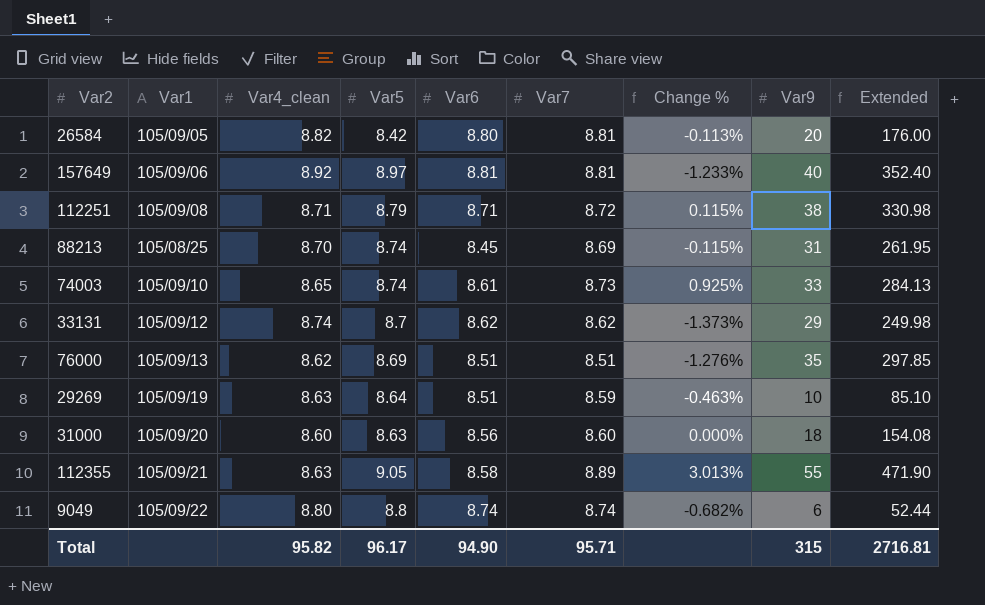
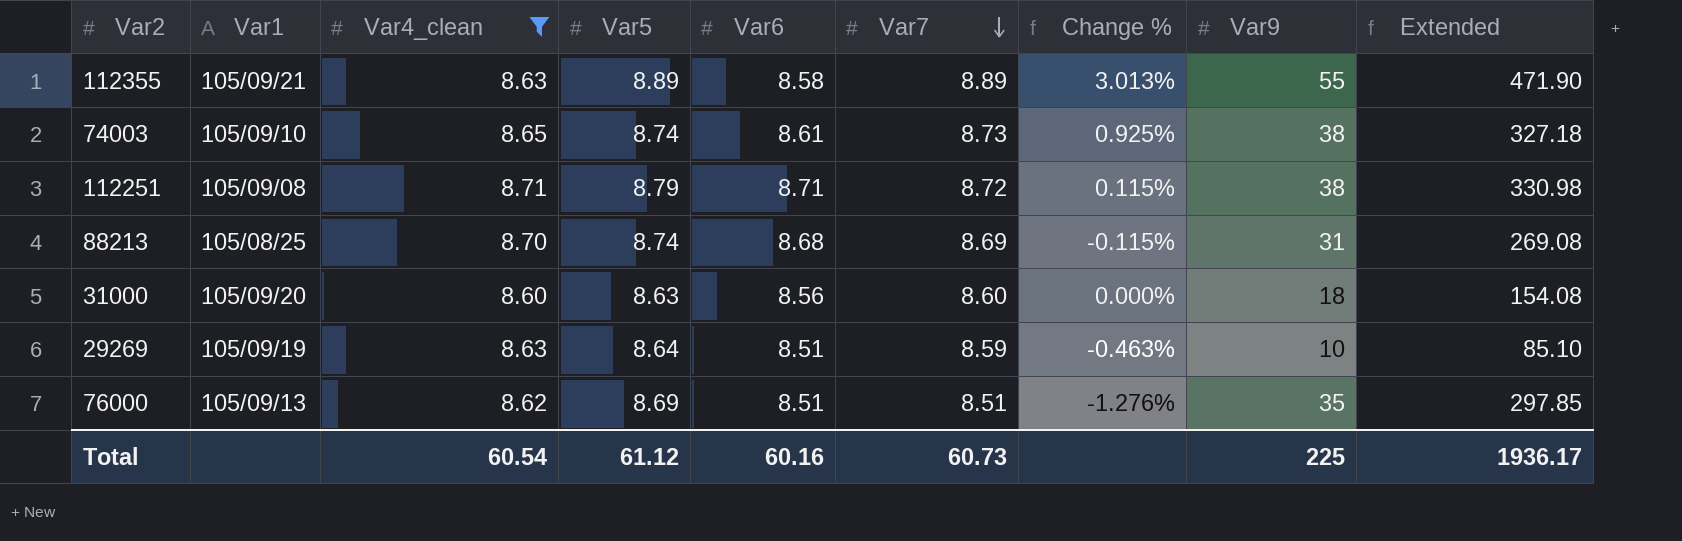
filter: none -> Var4_clean <= 8.71
row order: none -> Var7 descending
112355 | Var5: 9.05 -> 8.89
74003 | Var9: 33 -> 38
74003 | Extended: 284.13 -> 327.18
88213 | Var6: 8.45 -> 8.68
88213 | Extended: 261.95 -> 269.08
Total | Var4_clean: 95.82 -> 60.54
Total | Var5: 96.17 -> 61.12
Total | Var6: 94.90 -> 60.16
Total | Var7: 95.71 -> 60.73
Total | Var9: 315 -> 225
Total | Extended: 2716.81 -> 1936.17

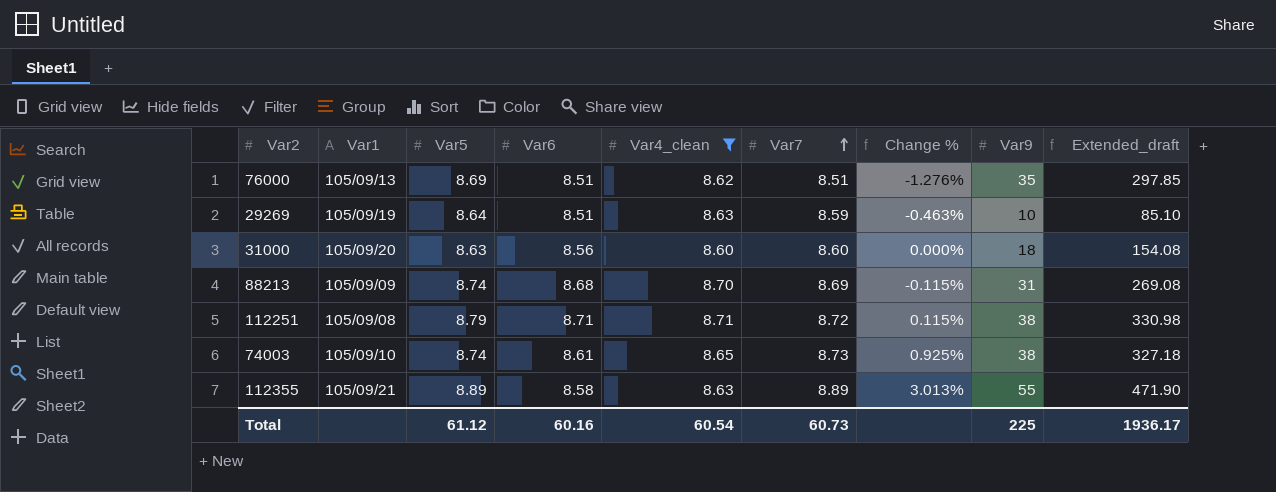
row order: Var7 descending -> Var7 ascending
column Var4_clean | position: 3 -> 5
column name: Extended -> Extended_draft
88213 | Var1: 105/08/25 -> 105/09/09

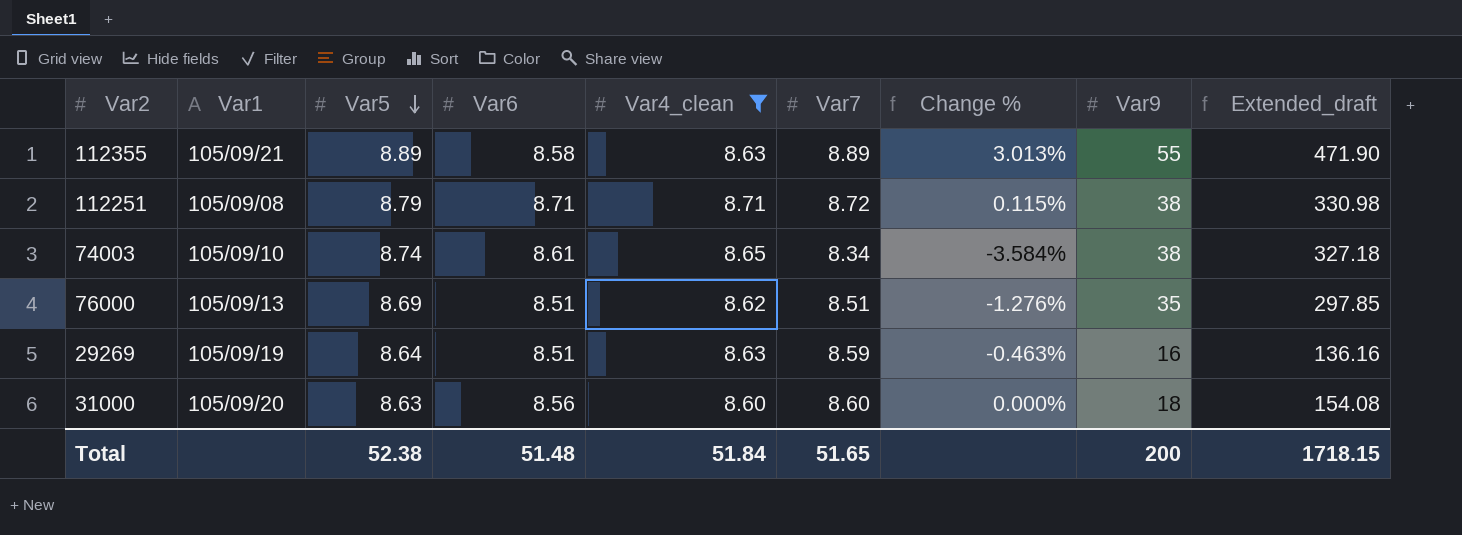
row order: Var7 ascending -> Var5 descending
row 88213: 105/09/09 | 8.74 | 8.68 | 8.70 | 8.69 | -0.115% | 31 | 269.08 -> none
74003 | Var7: 8.73 -> 8.34
74003 | Change %: 0.925% -> -3.584%
29269 | Var9: 10 -> 16
29269 | Extended_draft: 85.10 -> 136.16
Total | Var5: 61.12 -> 52.38
Total | Var6: 60.16 -> 51.48
Total | Var4_clean: 60.54 -> 51.84
Total | Var7: 60.73 -> 51.65
Total | Var9: 225 -> 200
Total | Extended_draft: 1936.17 -> 1718.15

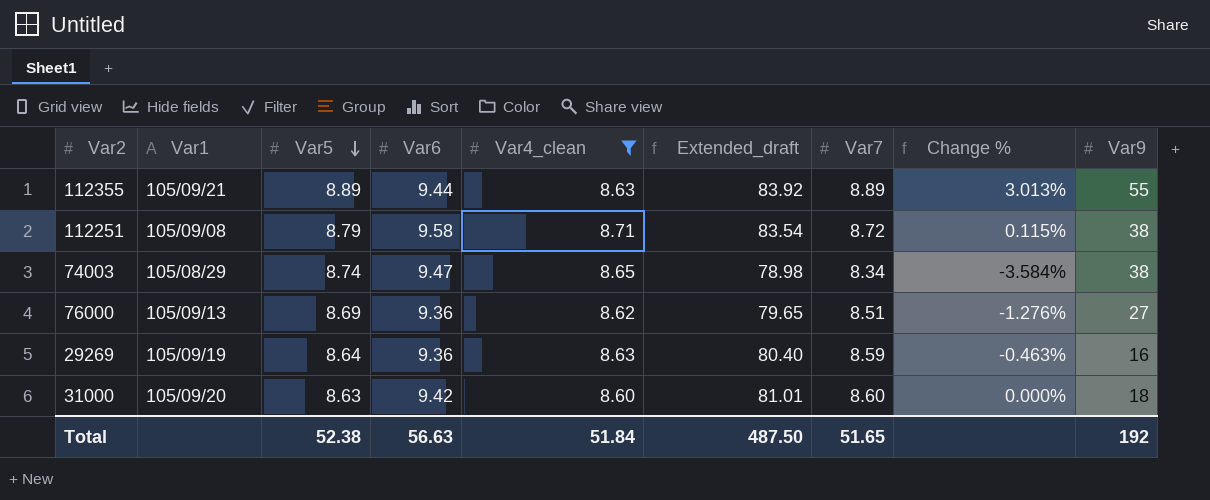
column Extended_draft | formula: [Var6] * [Var9] -> [Var6] * [Var7]
column Extended_draft | position: 9 -> 6
112355 | Var6: 8.58 -> 9.44
112251 | Var6: 8.71 -> 9.58
74003 | Var1: 105/09/10 -> 105/08/29
74003 | Var6: 8.61 -> 9.47
76000 | Var6: 8.51 -> 9.36
76000 | Var9: 35 -> 27
29269 | Var6: 8.51 -> 9.36
31000 | Var6: 8.56 -> 9.42
Total | Var6: 51.48 -> 56.63
Total | Extended_draft: 1718.15 -> 487.50
Total | Var9: 200 -> 192

